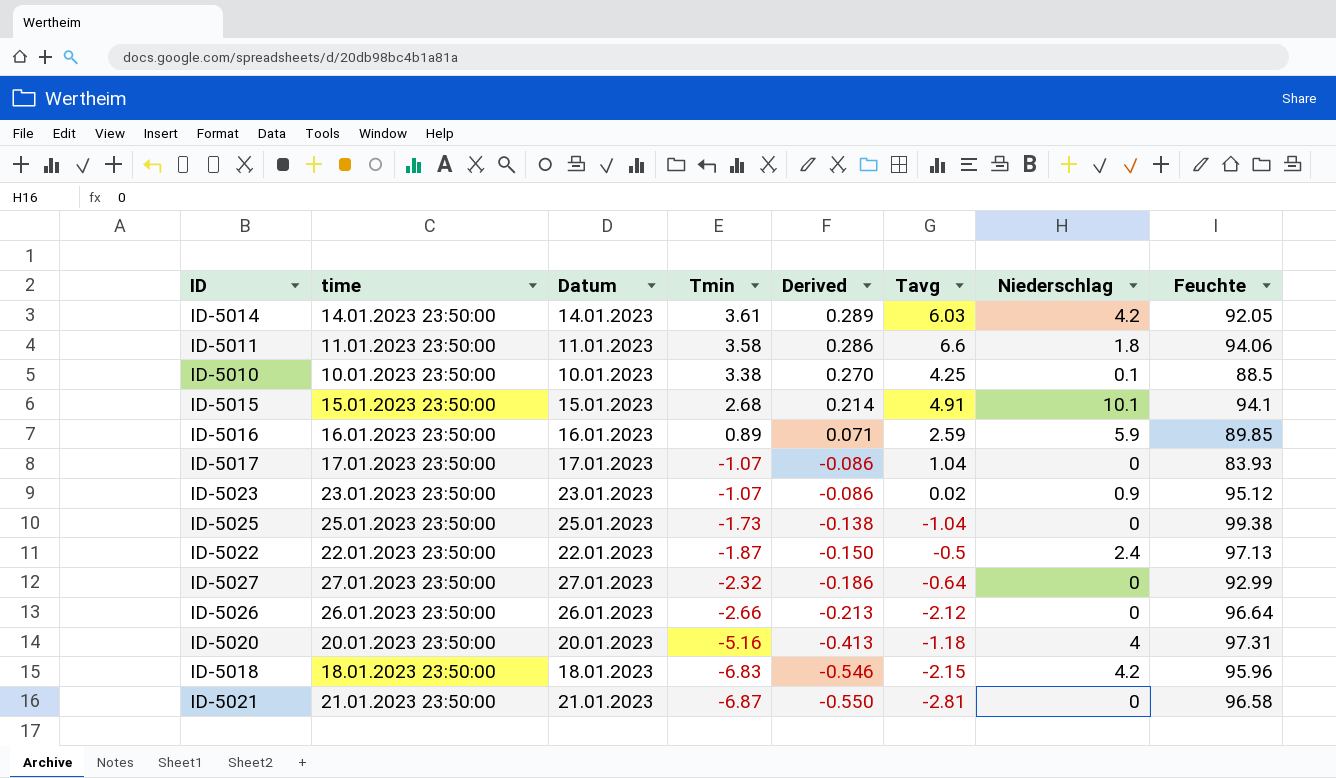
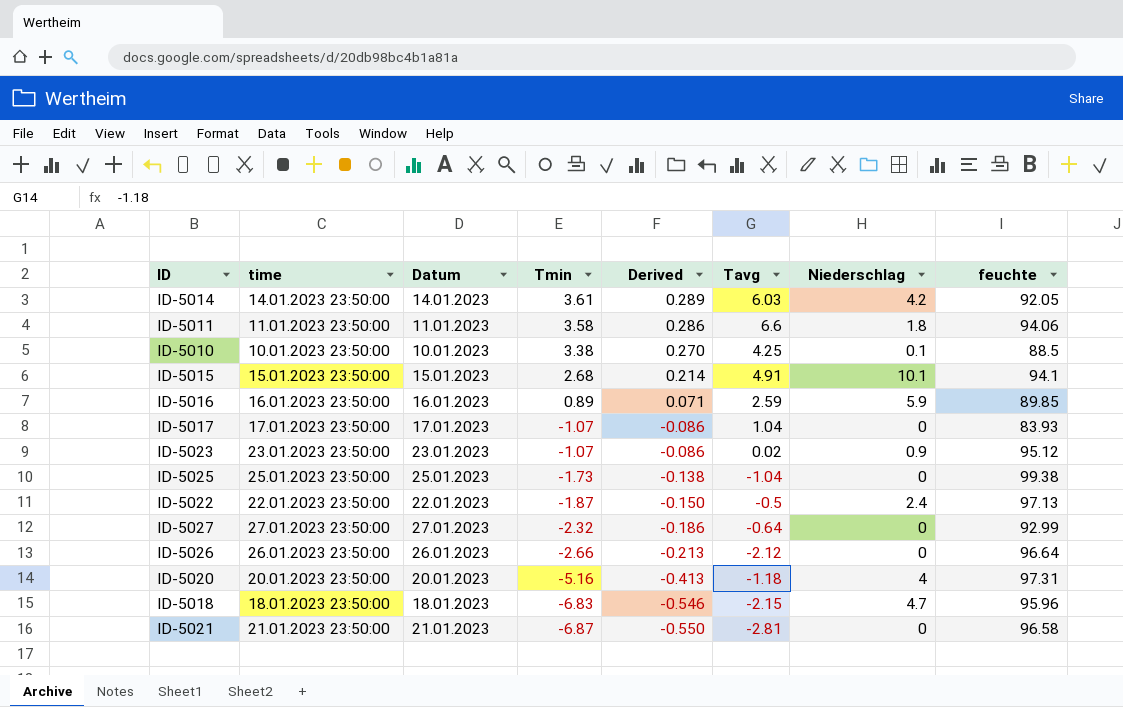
column name: Feuchte -> feuchte
ID-5018 | Niederschlag: 4.2 -> 4.7

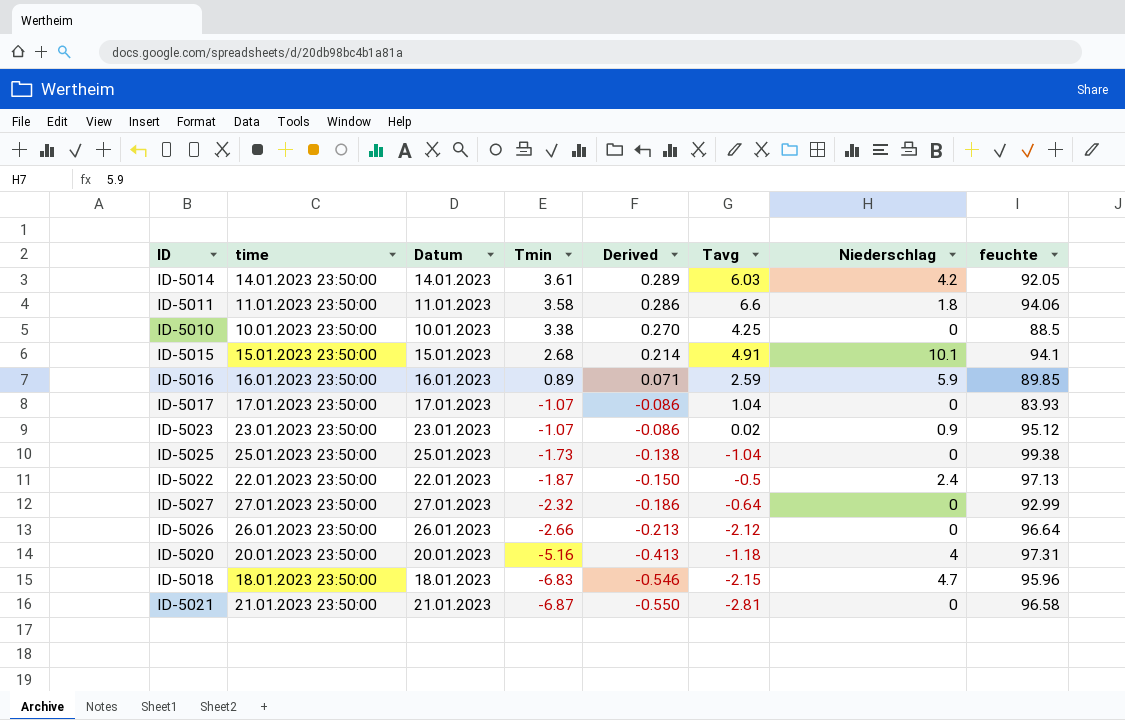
ID-5010 | Niederschlag: 0.1 -> 0

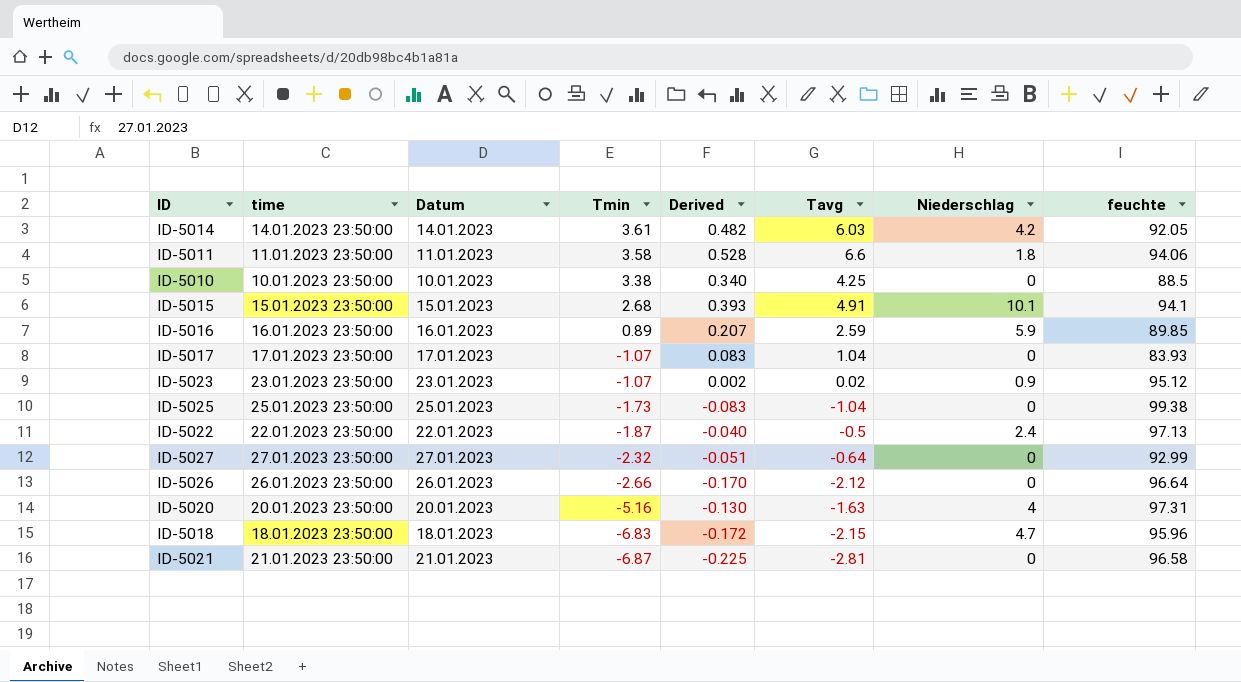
column Derived | formula: [Tmin] * 0.08 -> [Tavg] * 0.08
ID-5020 | Tavg: -1.18 -> -1.63

